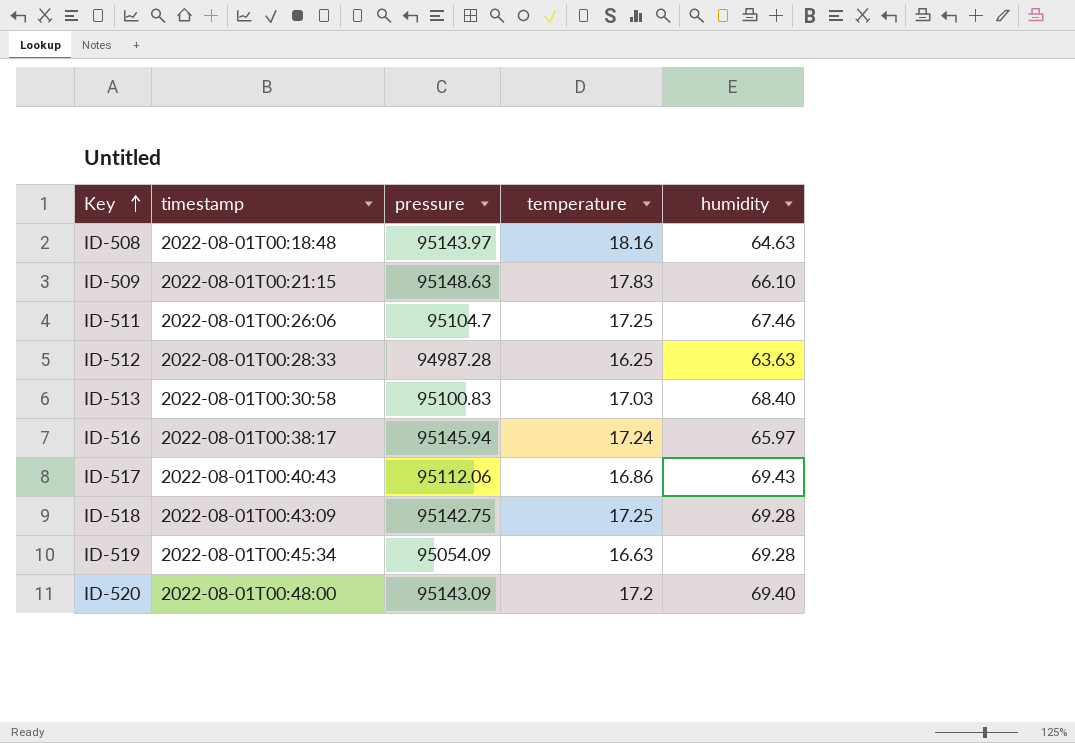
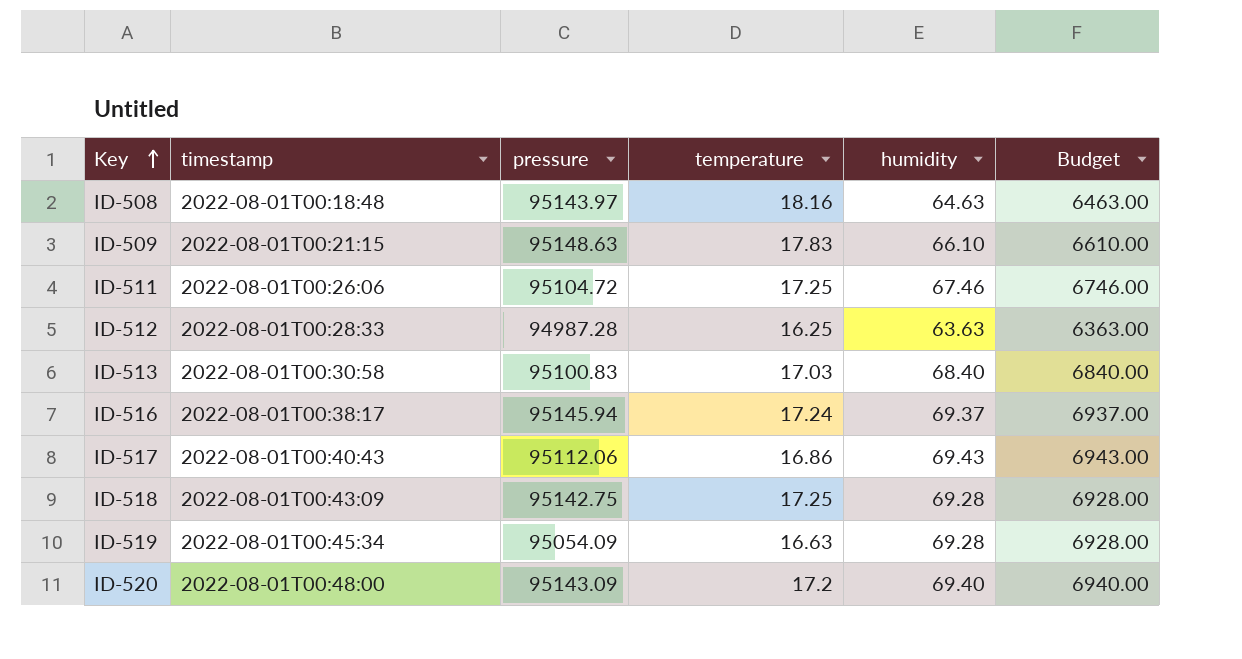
column Budget | formula: none -> [humidity] * 100
ID-511 | pressure: 95104.7 -> 95104.72
ID-516 | humidity: 65.97 -> 69.37

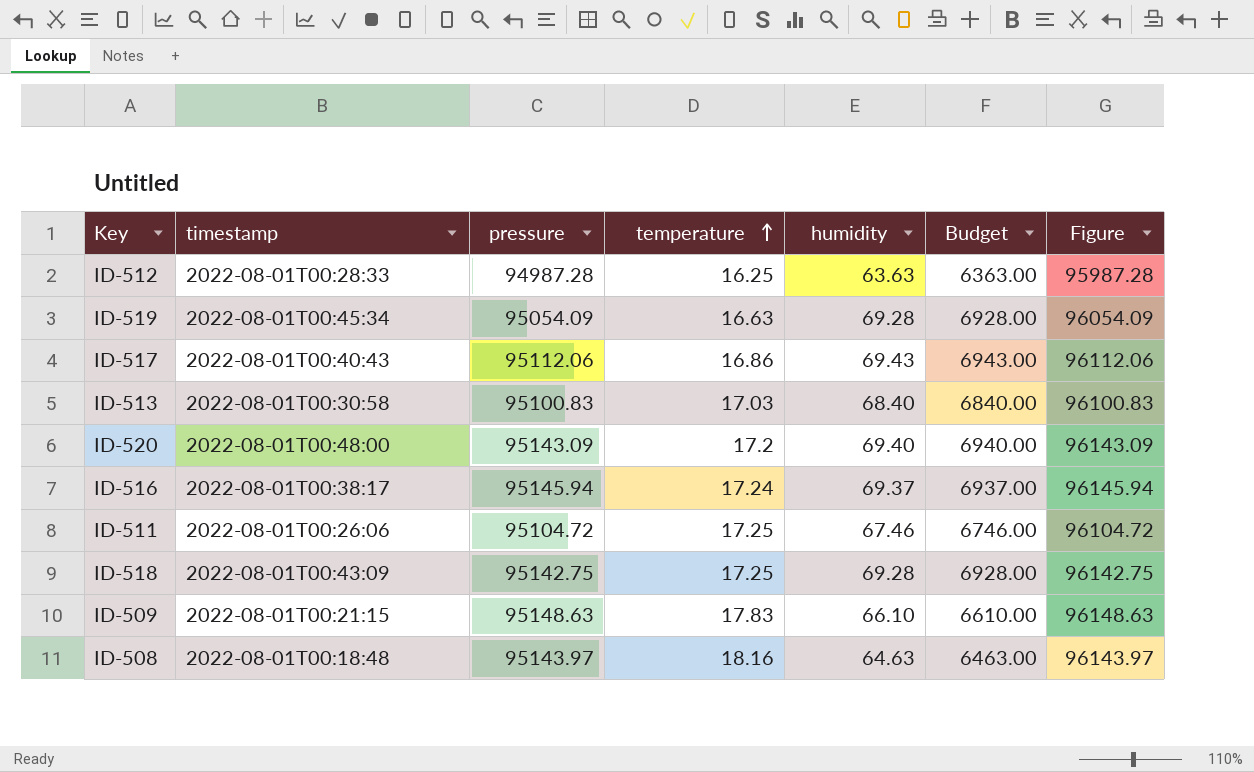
row order: Key ascending -> temperature ascending
column Figure | formula: none -> [pressure] + 1000

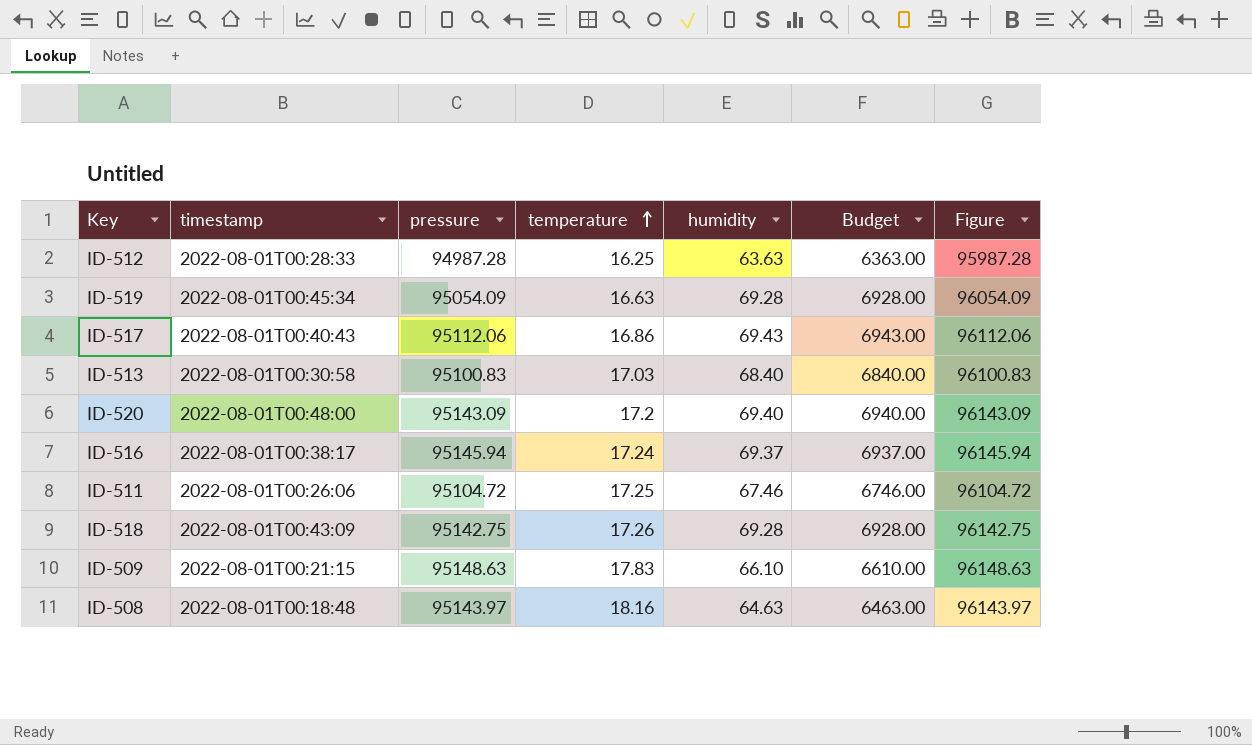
ID-518 | temperature: 17.25 -> 17.26

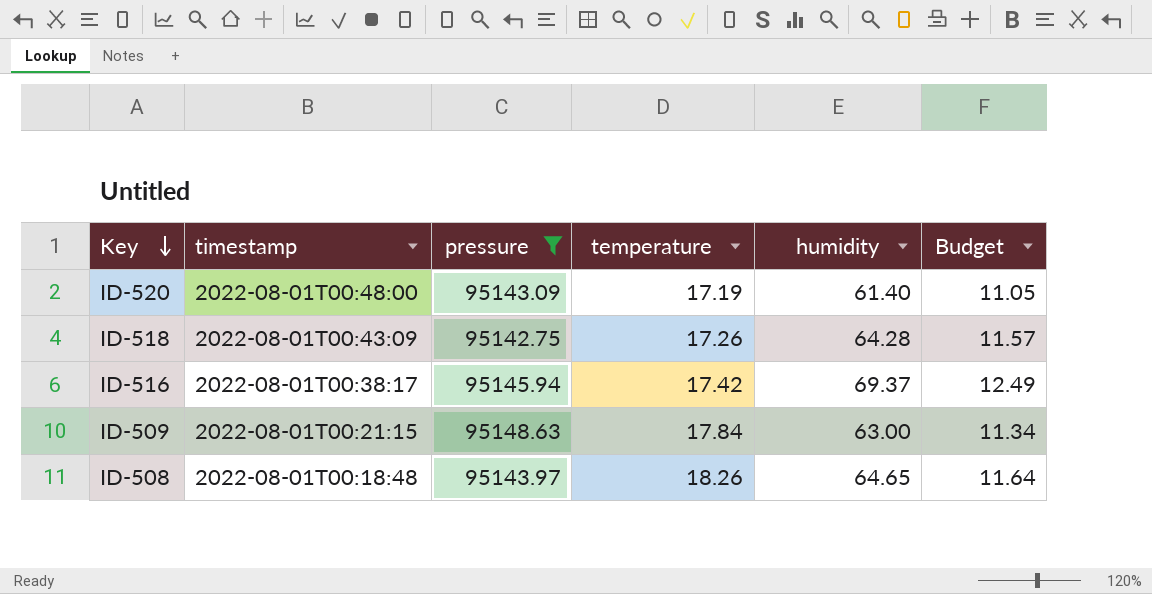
filter: none -> pressure >= 95142.75
row order: temperature ascending -> Key descending
column Figure | formula: [pressure] + 1000 -> none
column Budget | formula: [humidity] * 100 -> [humidity] * 0.18
ID-520 | temperature: 17.2 -> 17.19
ID-520 | humidity: 69.40 -> 61.40
ID-518 | humidity: 69.28 -> 64.28
ID-516 | temperature: 17.24 -> 17.42
ID-509 | temperature: 17.83 -> 17.84
ID-509 | humidity: 66.10 -> 63.00
ID-508 | temperature: 18.16 -> 18.26
ID-508 | humidity: 64.63 -> 64.65

